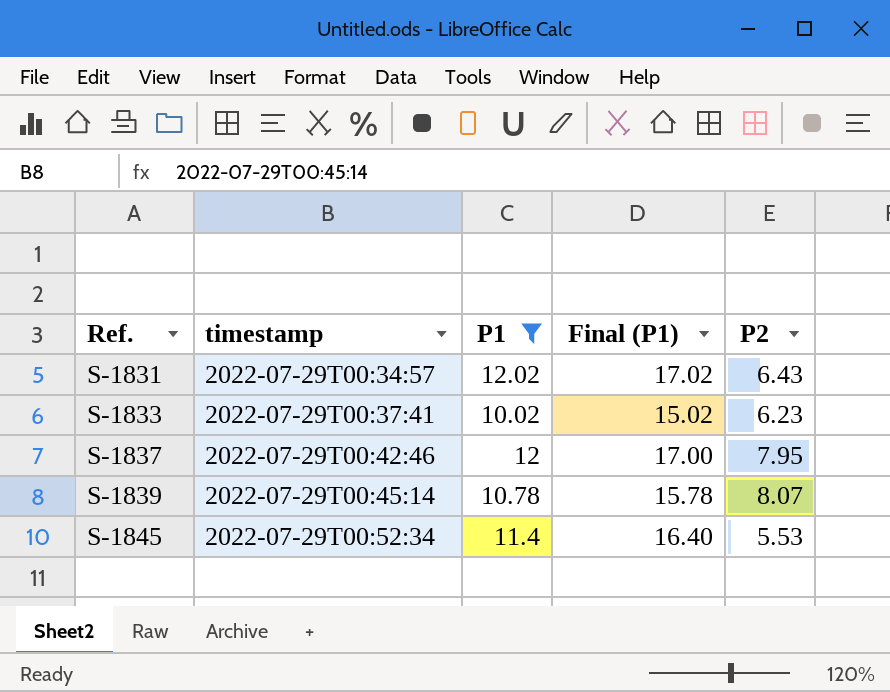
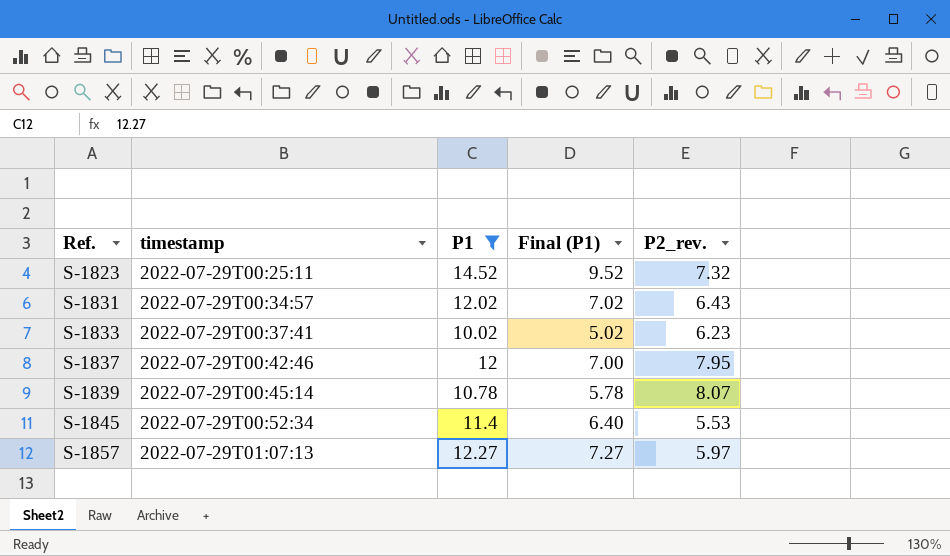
column Final (P1) | formula: [P1] + 5 -> [P1] - 5
column name: P2 -> P2_rev.
row S-1823: none -> 2022-07-29T00:25:11 | 14.52 | 9.52 | 7.32
row S-1857: none -> 2022-07-29T01:07:13 | 12.27 | 7.27 | 5.97

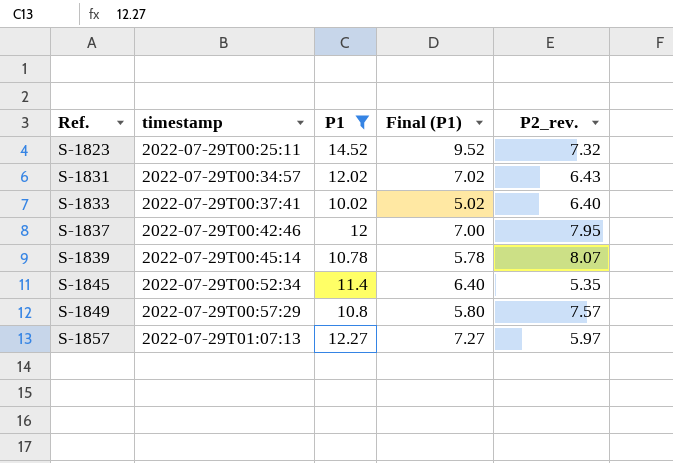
S-1833 | P2_rev.: 6.23 -> 6.40
S-1845 | P2_rev.: 5.53 -> 5.35
row S-1849: none -> 2022-07-29T00:57:29 | 10.8 | 5.80 | 7.57

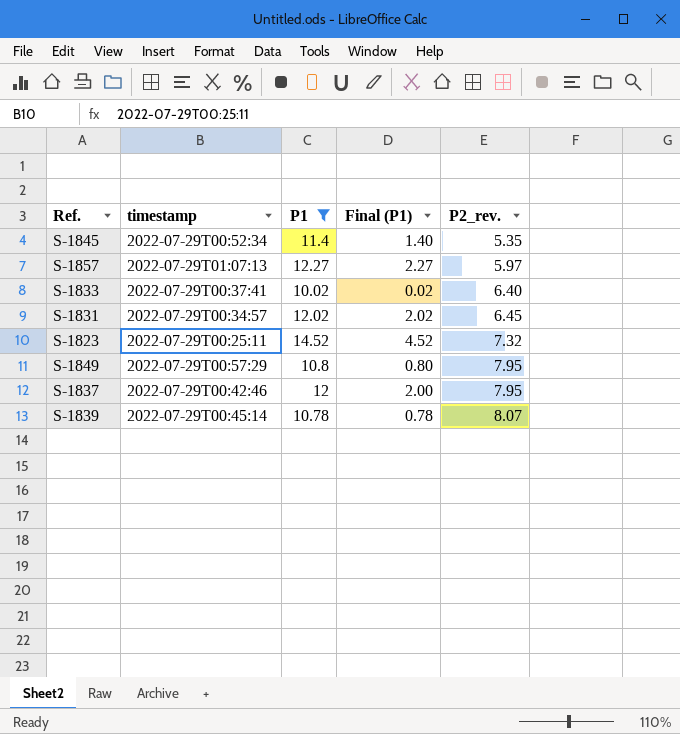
row order: Ref. ascending -> P2_rev. ascending
column Final (P1) | formula: [P1] - 5 -> [P1] - 10
S-1831 | P2_rev.: 6.43 -> 6.45
S-1849 | P2_rev.: 7.57 -> 7.95

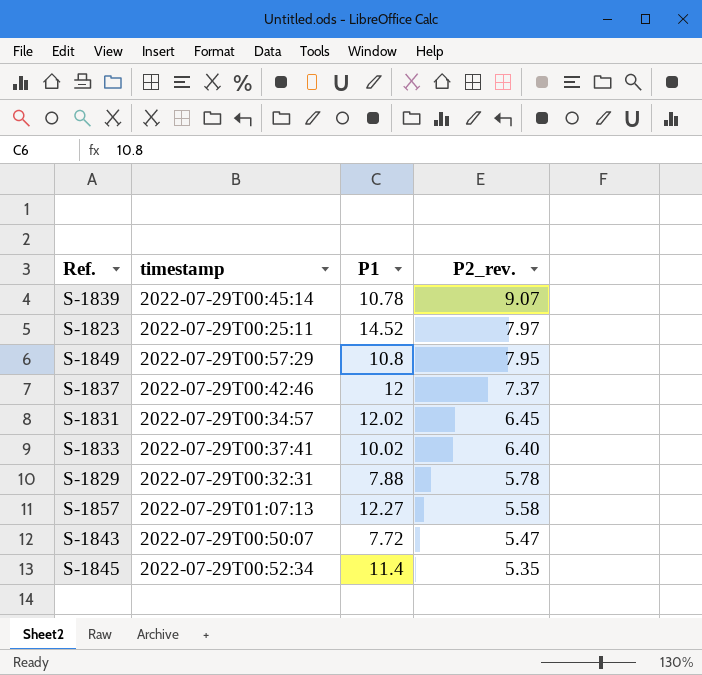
filter: P1 >= 10.02 -> none
row order: P2_rev. ascending -> P2_rev. descending
column Final (P1) | formula: [P1] - 10 -> none
S-1839 | P2_rev.: 8.07 -> 9.07
S-1823 | P2_rev.: 7.32 -> 7.97
S-1837 | P2_rev.: 7.95 -> 7.37
S-1857 | P2_rev.: 5.97 -> 5.58

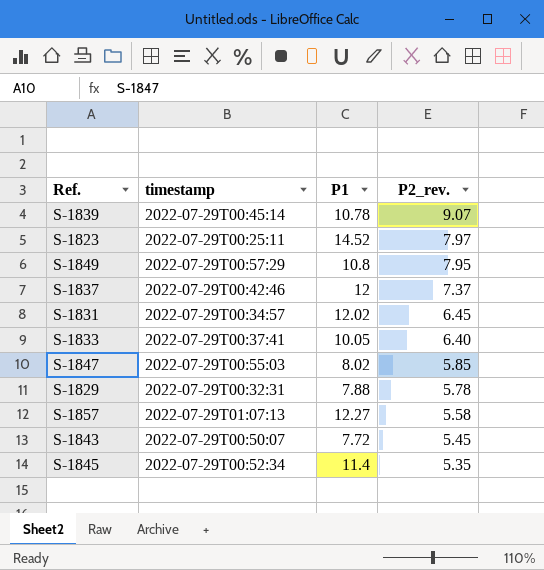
S-1833 | P1: 10.02 -> 10.05
row S-1847: none -> 2022-07-29T00:55:03 | 8.02 | 5.85
S-1843 | P2_rev.: 5.47 -> 5.45

